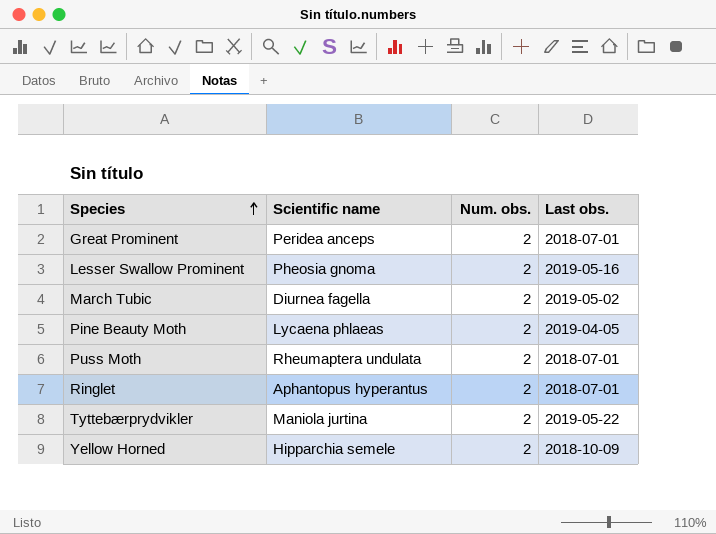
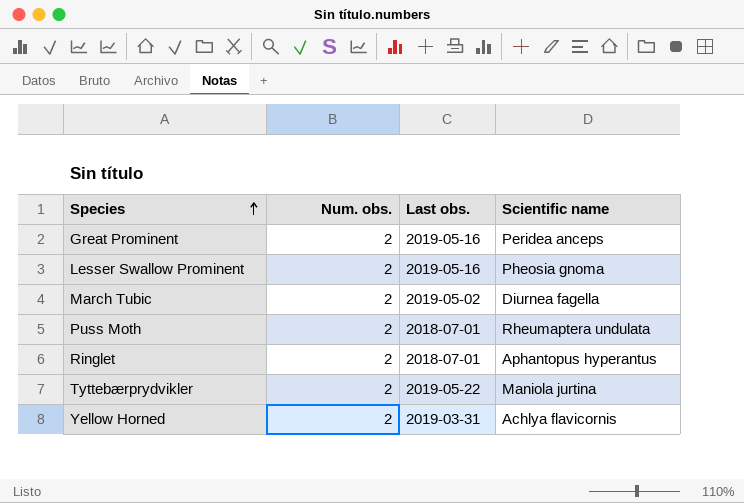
column Scientific name | position: 2 -> 4
row Pine Beauty Moth: Lycaena phlaeas | 2 | 2019-04-05 -> none
Great Prominent | Last obs.: 2018-07-01 -> 2019-05-16
Yellow Horned | Last obs.: 2018-10-09 -> 2019-03-31
Yellow Horned | Scientific name: Hipparchia semele -> Achlya flavicornis

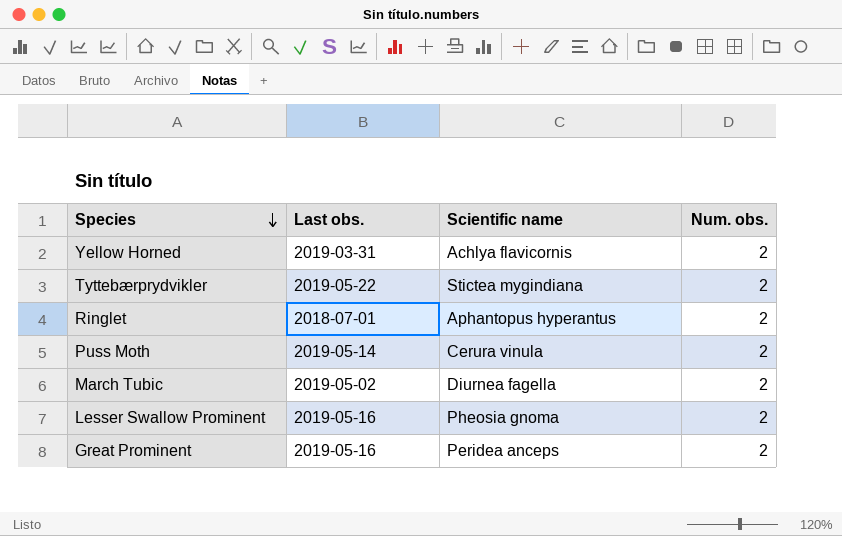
row order: Species ascending -> Species descending
column Num. obs. | position: 2 -> 4
Tyttebærprydvikler | Scientific name: Maniola jurtina -> Stictea mygindiana
Puss Moth | Last obs.: 2018-07-01 -> 2019-05-14
Puss Moth | Scientific name: Rheumaptera undulata -> Cerura vinula

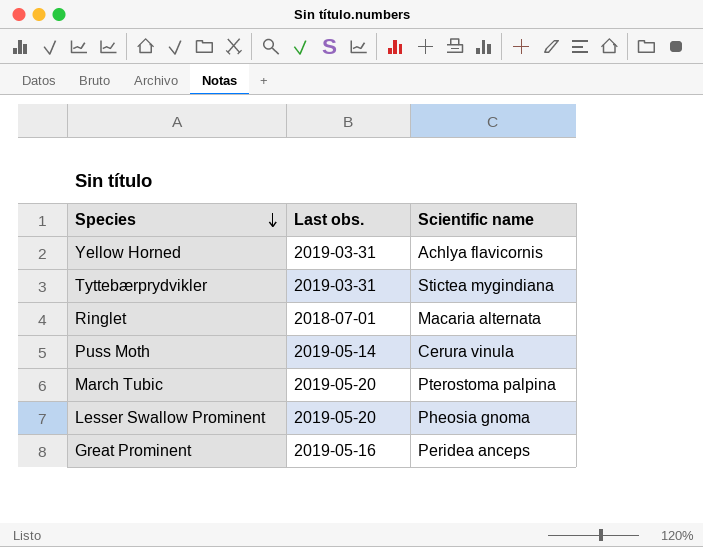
column Num. obs. | position: 4 -> none
Tyttebærprydvikler | Last obs.: 2019-05-22 -> 2019-03-31
Ringlet | Scientific name: Aphantopus hyperantus -> Macaria alternata
March Tubic | Last obs.: 2019-05-02 -> 2019-05-20
March Tubic | Scientific name: Diurnea fagella -> Pterostoma palpina
Lesser Swallow Prominent | Last obs.: 2019-05-16 -> 2019-05-20

